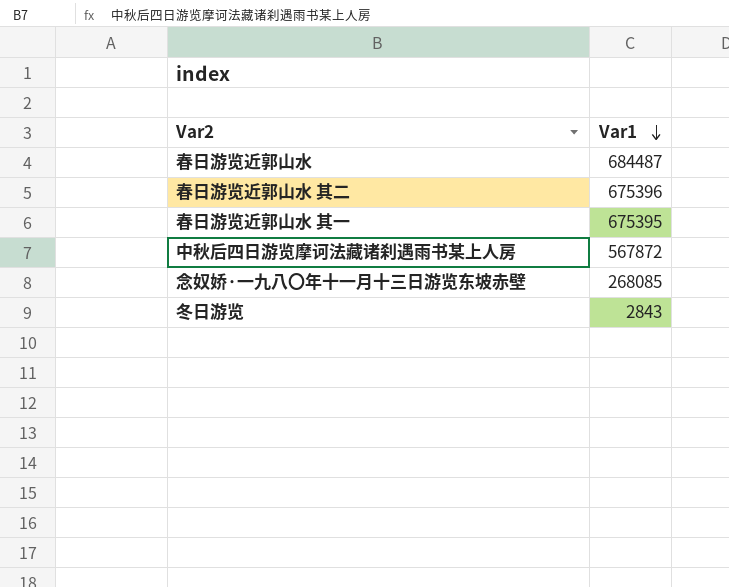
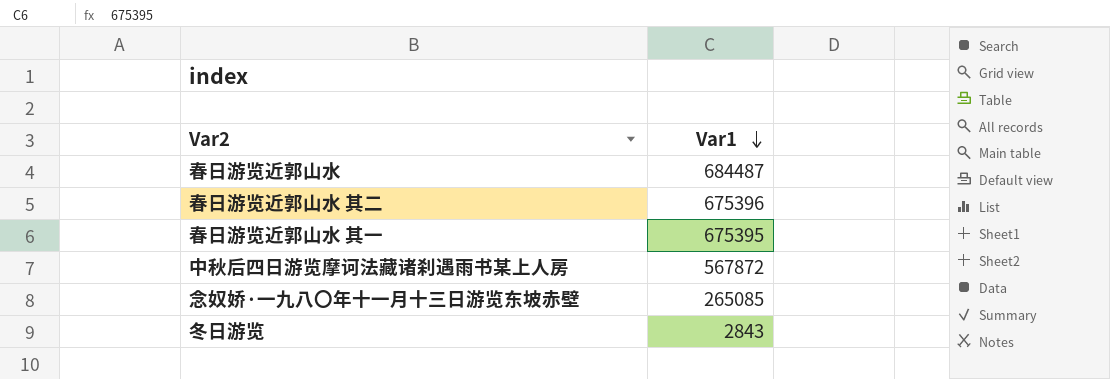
念奴娇·一九八〇年十一月十三日游览东坡赤壁 | Var1: 268085 -> 265085

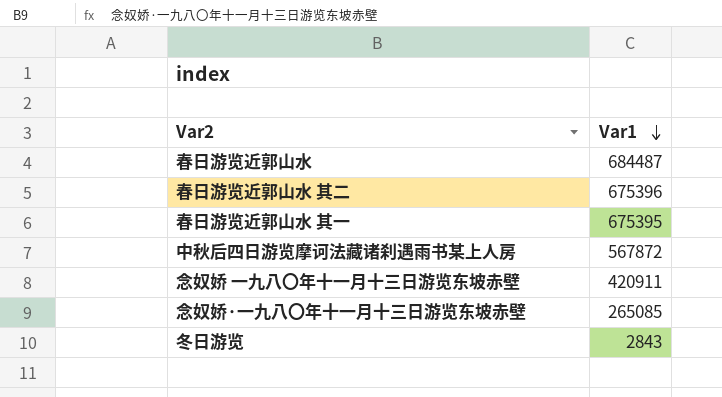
row 念奴娇 一九八〇年十一月十三日游览东坡赤壁: none -> 420911

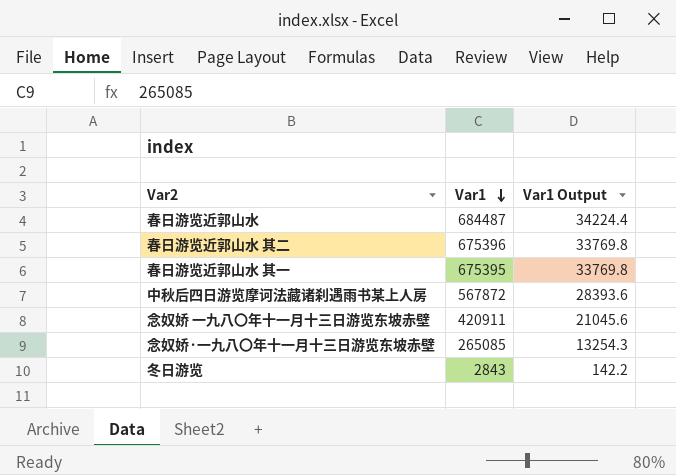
column Var1 Output | formula: none -> [Var1] * 0.05

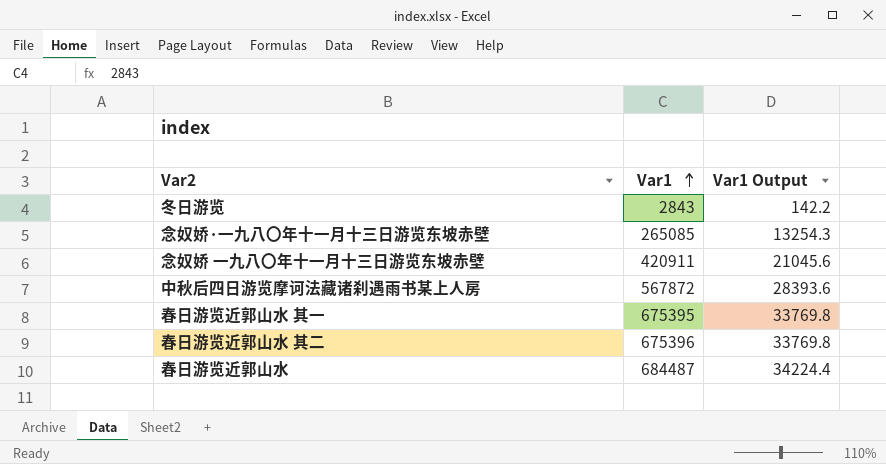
row order: Var1 descending -> Var1 ascending

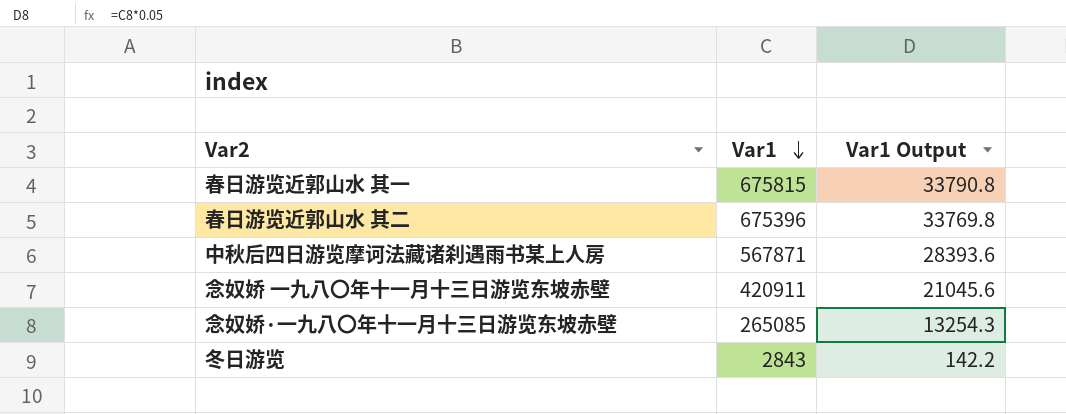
row order: Var1 ascending -> Var1 descending
row 春日游览近郭山水: 684487 | 34224.4 -> none
春日游览近郭山水 其一 | Var1: 675395 -> 675815
春日游览近郭山水 其一 | Var1 Output: 33769.8 -> 33790.8
中秋后四日游览摩诃法藏诸刹遇雨书某上人房 | Var1: 567872 -> 567871

